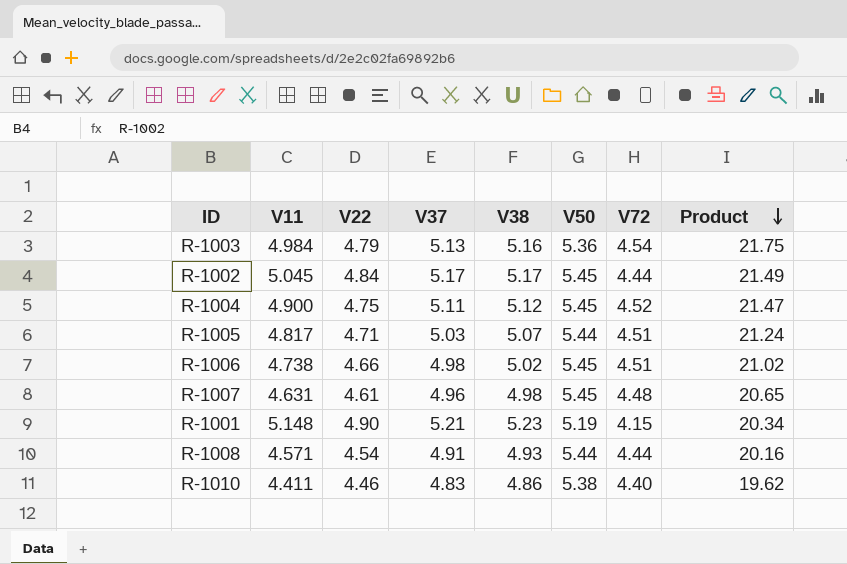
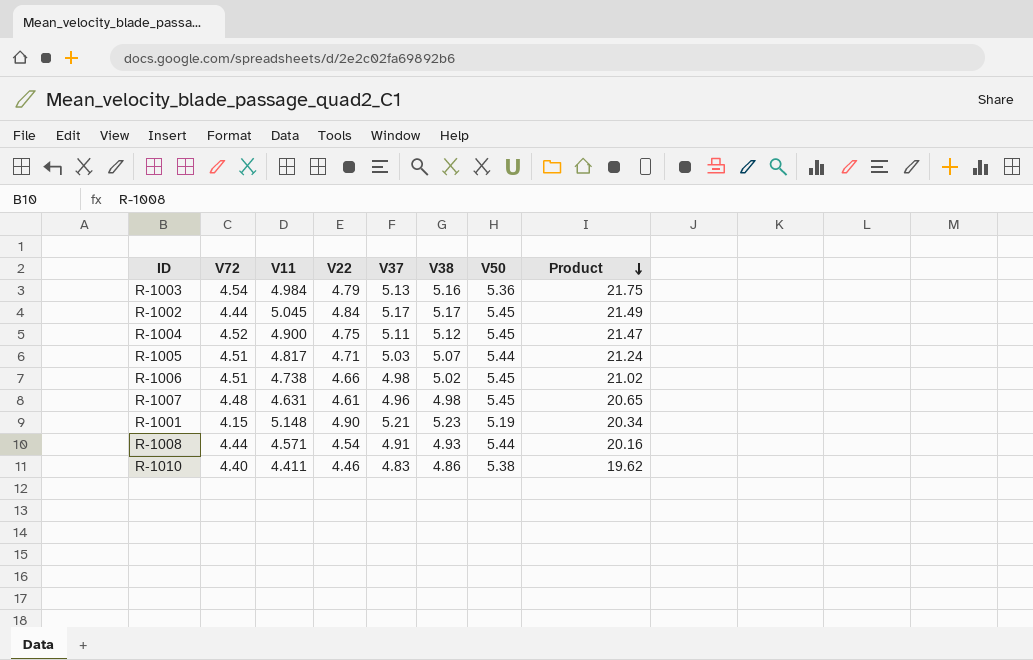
column V72 | position: 7 -> 2

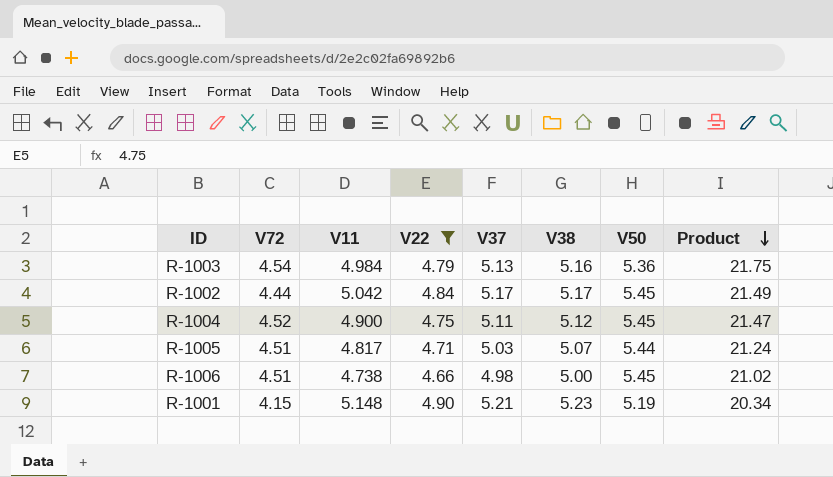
filter: none -> V22 >= 4.66
R-1002 | V11: 5.045 -> 5.042
R-1006 | V38: 5.02 -> 5.00

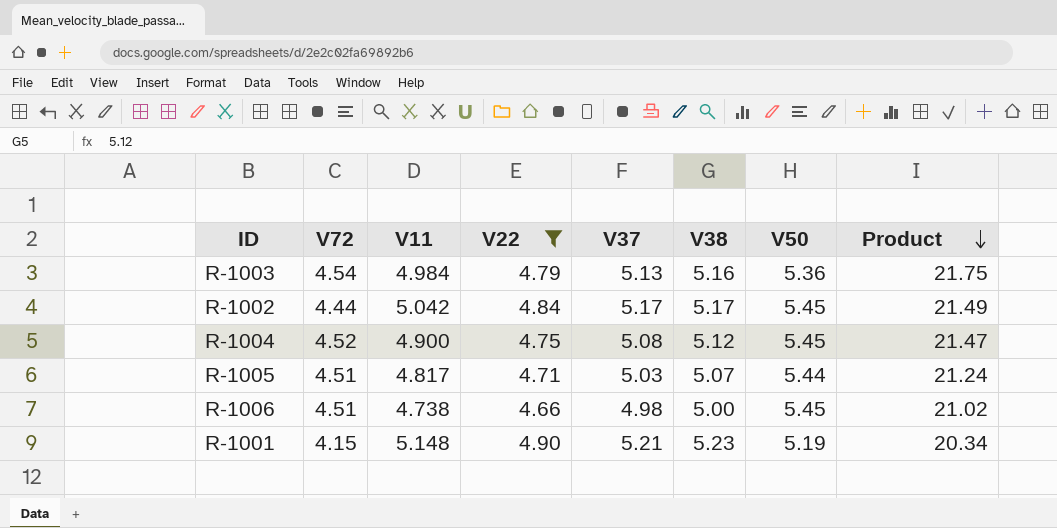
R-1004 | V37: 5.11 -> 5.08

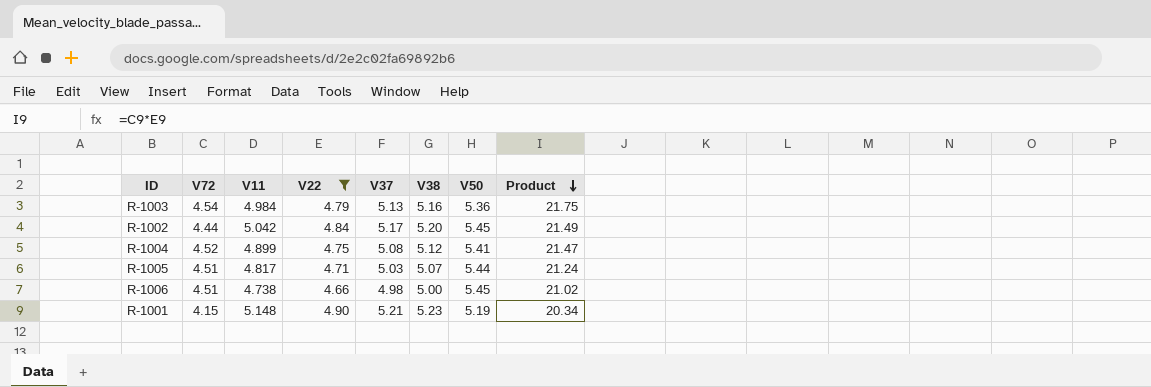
R-1002 | V38: 5.17 -> 5.20
R-1004 | V11: 4.900 -> 4.899
R-1004 | V50: 5.45 -> 5.41

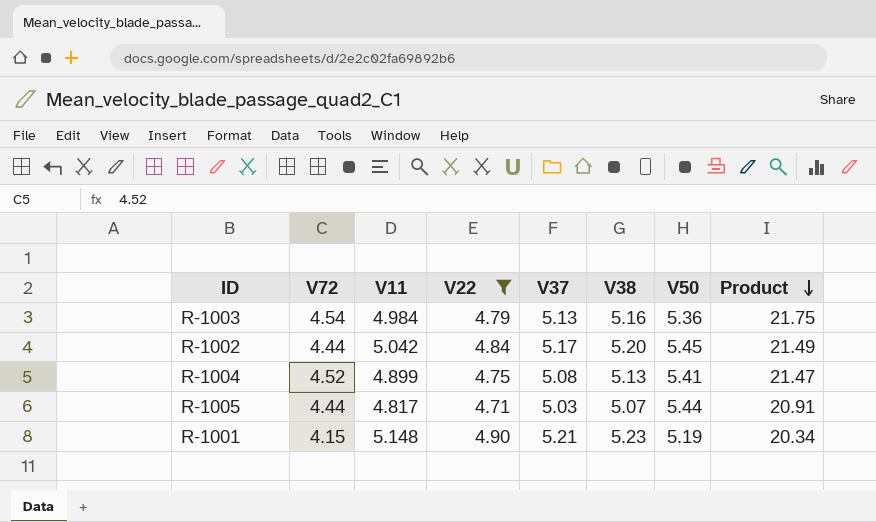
row R-1006: 4.51 | 4.738 | 4.66 | 4.98 | 5.00 | 5.45 | 21.02 -> none
R-1004 | V38: 5.12 -> 5.13
R-1005 | V72: 4.51 -> 4.44
R-1005 | Product: 21.24 -> 20.91

